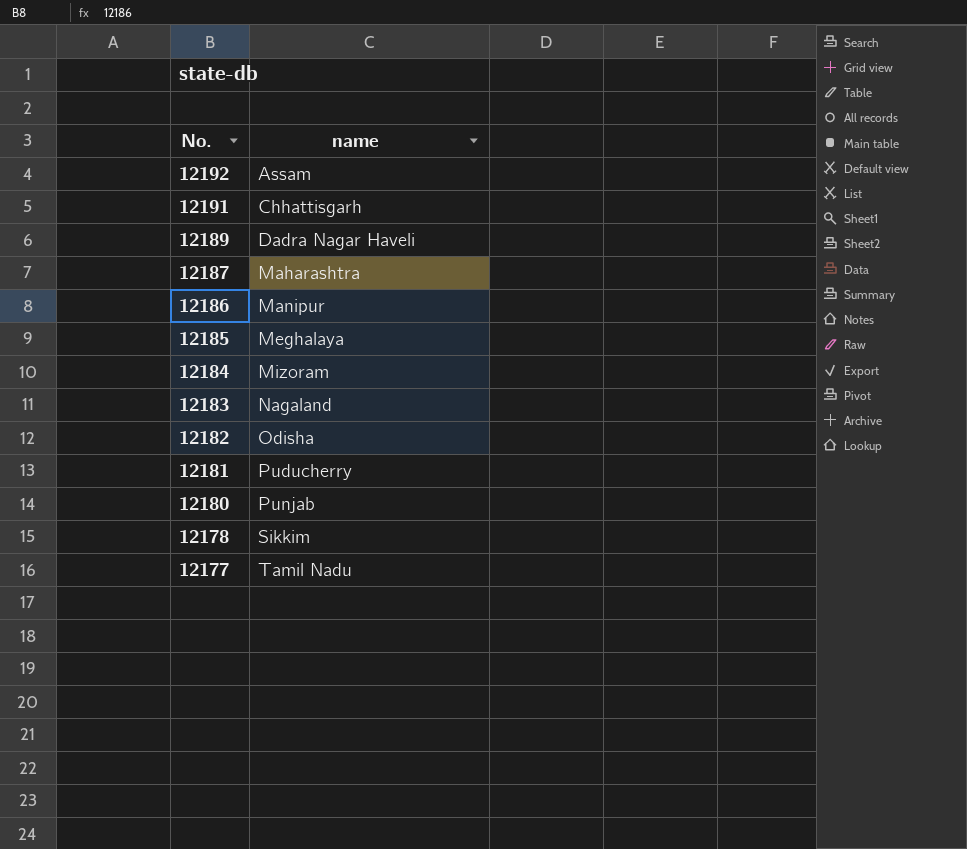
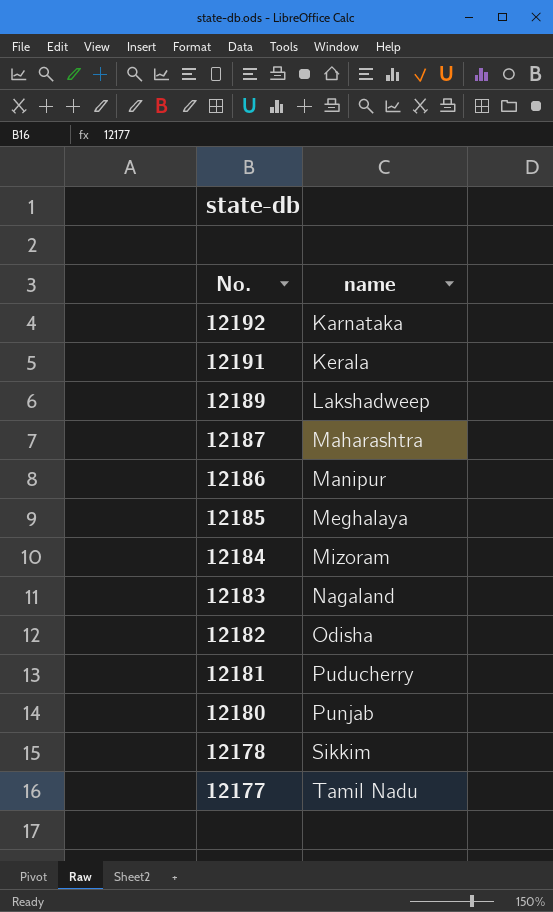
12192 | name: Assam -> Karnataka
12191 | name: Chhattisgarh -> Kerala
12189 | name: Dadra Nagar Haveli -> Lakshadweep

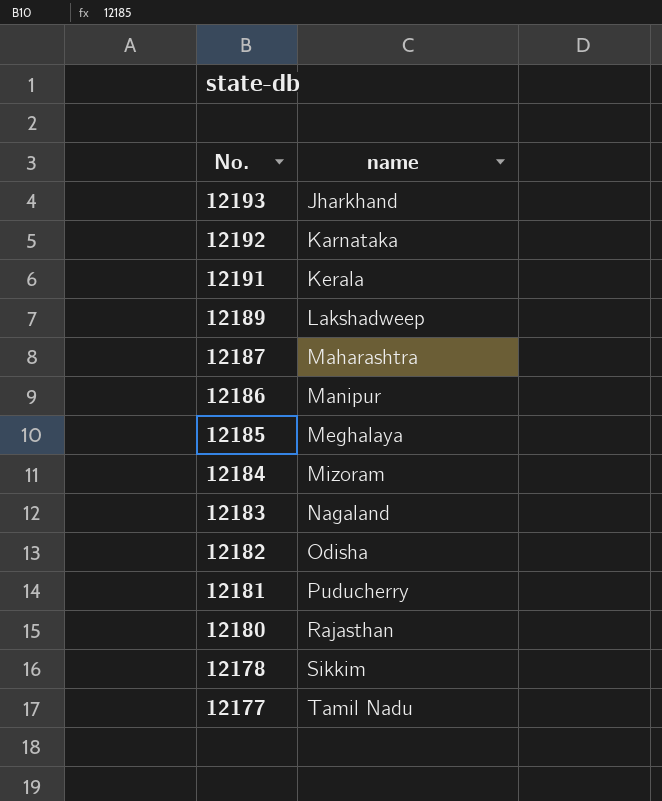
row 12193: none -> Jharkhand
12180 | name: Punjab -> Rajasthan

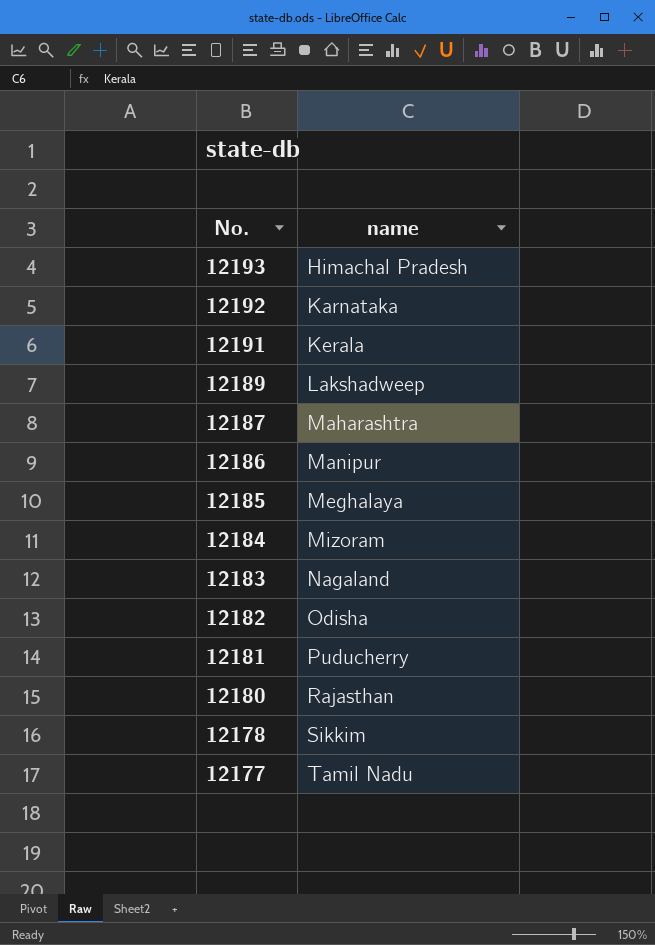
12193 | name: Jharkhand -> Himachal Pradesh

